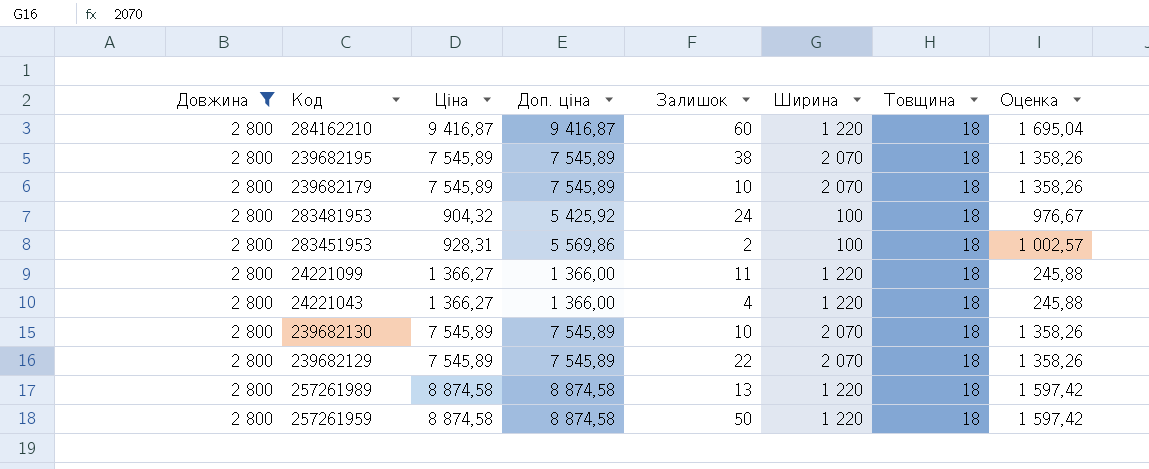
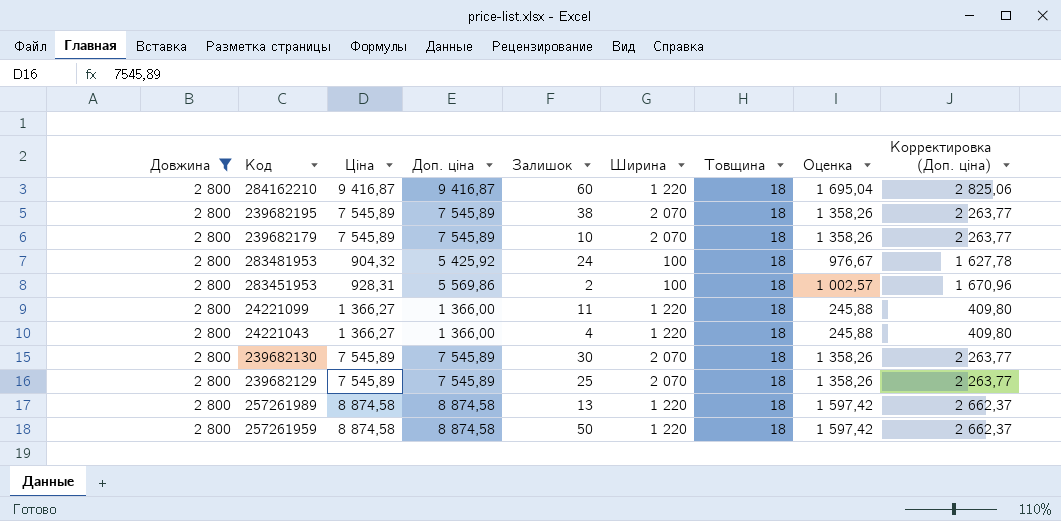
column Корректировка (Доп. ціна) | formula: none -> [Доп. ціна] * 0,3
239682130 | Залишок: 10 -> 30
239682129 | Залишок: 22 -> 25

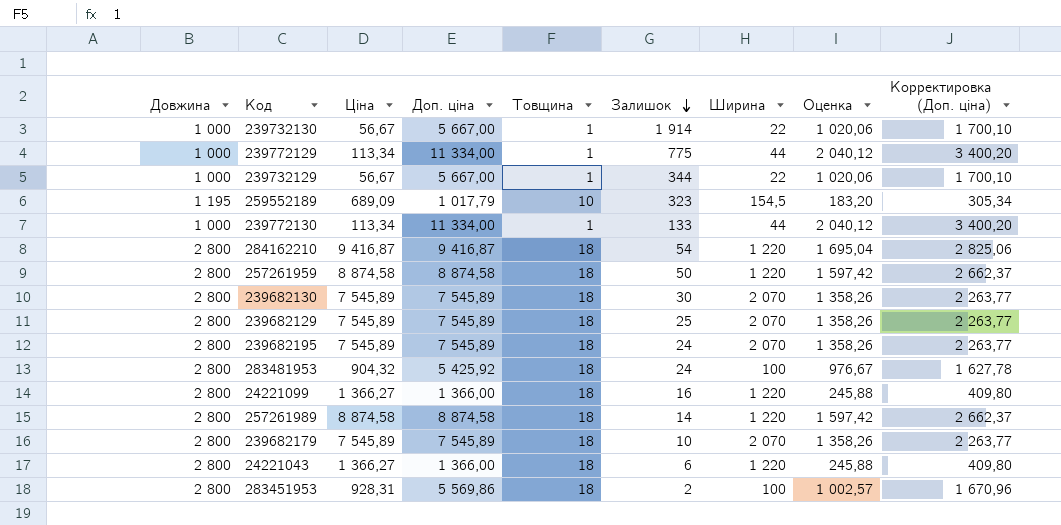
filter: Довжина = 2 800 -> none
row order: none -> Залишок descending
column Товщина | position: 7 -> 5
284162210 | Залишок: 60 -> 54
239682195 | Залишок: 38 -> 24
24221099 | Залишок: 11 -> 16
257261989 | Залишок: 13 -> 14
24221043 | Залишок: 4 -> 6

